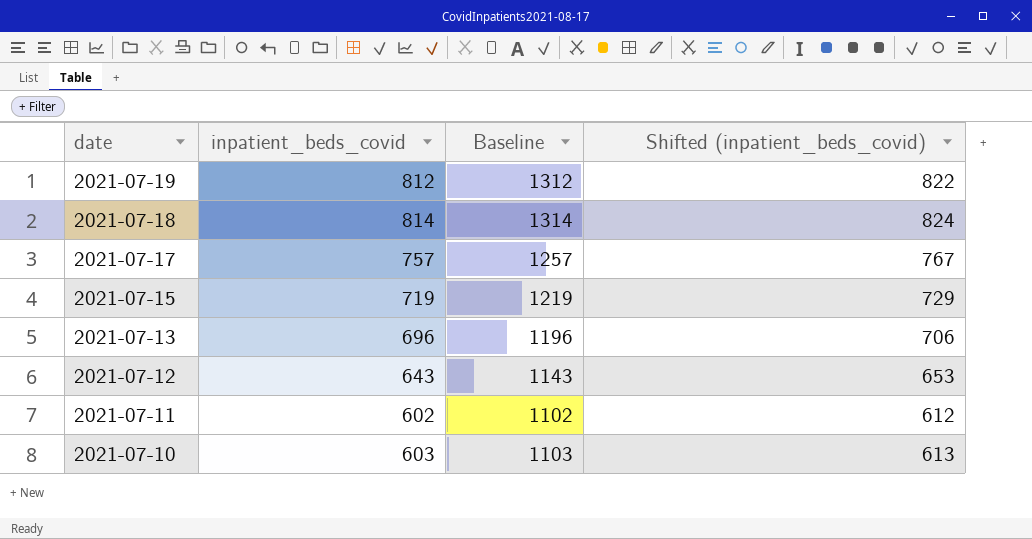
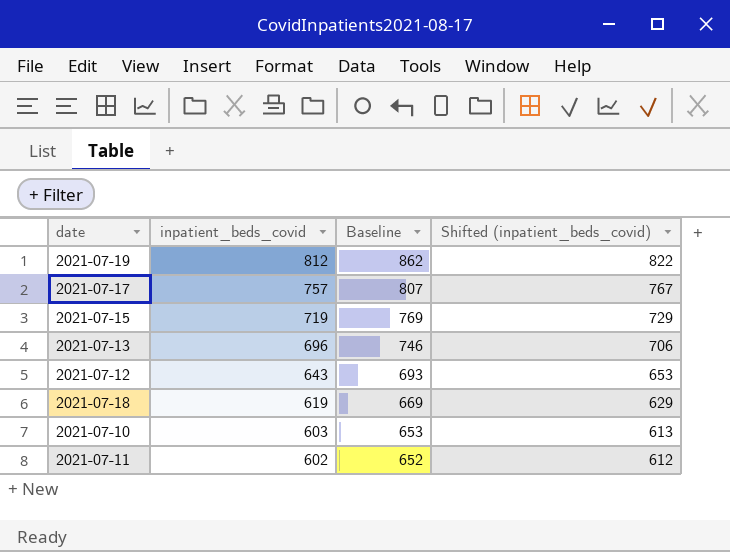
row order: date descending -> inpatient_beds_covid descending
column Baseline | formula: [inpatient_beds_covid] + 500 -> [inpatient_beds_covid] + 50
2021-07-18 | inpatient_beds_covid: 814 -> 619
2021-07-18 | Shifted (inpatient_beds_covid): 824 -> 629

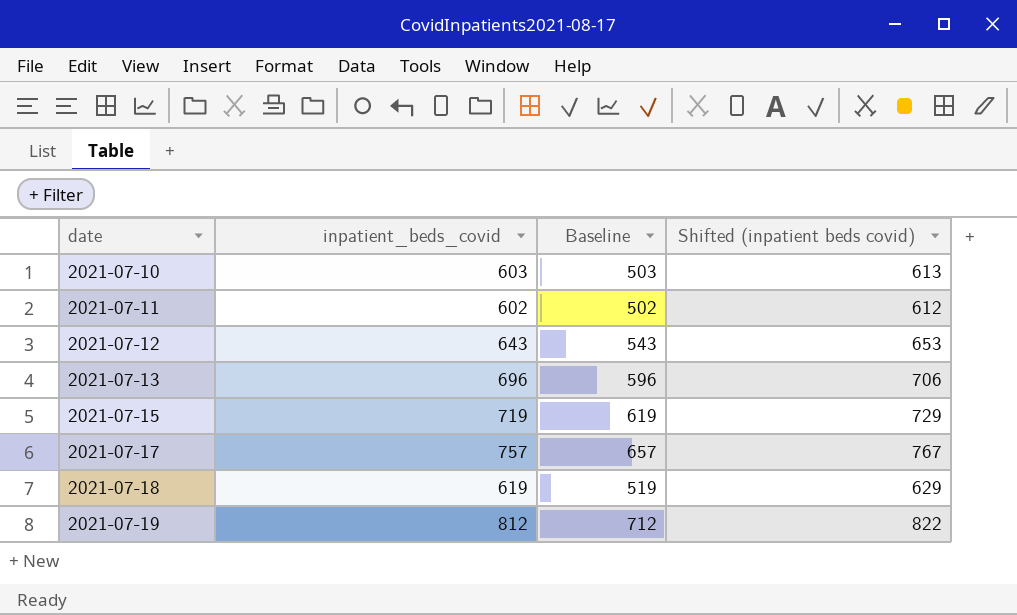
row order: inpatient_beds_covid descending -> date ascending
column Baseline | formula: [inpatient_beds_covid] + 50 -> [inpatient_beds_covid] - 100
column name: Shifted (inpatient_beds_covid) -> Shifted (inpatient beds covid)

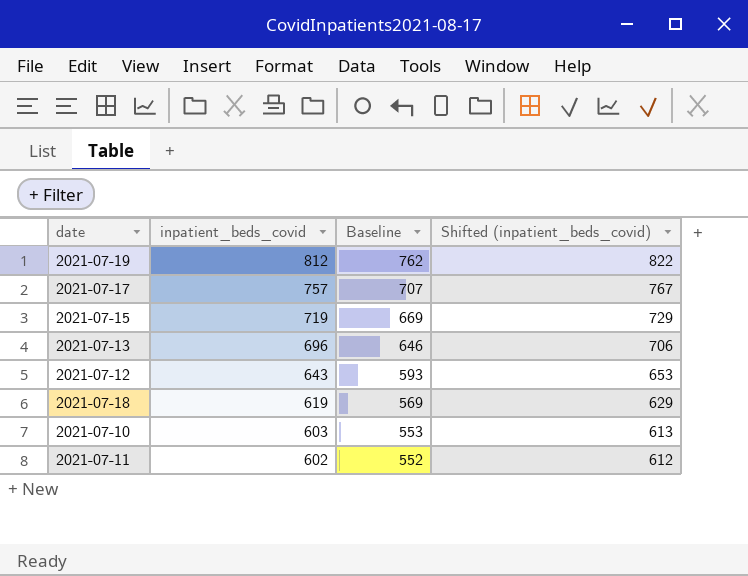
row order: date ascending -> inpatient_beds_covid descending
column Baseline | formula: [inpatient_beds_covid] - 100 -> [inpatient_beds_covid] - 50
column name: Shifted (inpatient beds covid) -> Shifted (inpatient_beds_covid)

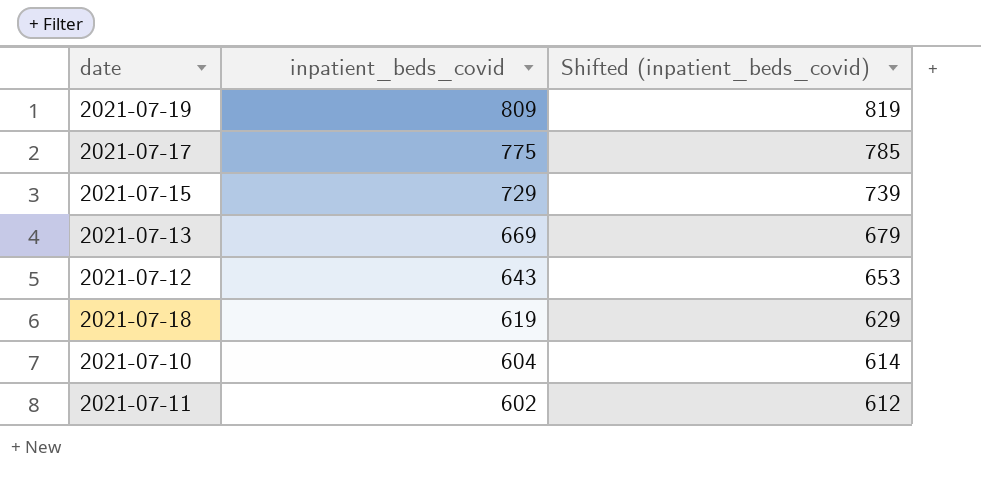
column Baseline | formula: [inpatient_beds_covid] - 50 -> none
2021-07-19 | inpatient_beds_covid: 812 -> 809
2021-07-19 | Shifted (inpatient_beds_covid): 822 -> 819
2021-07-17 | inpatient_beds_covid: 757 -> 775
2021-07-17 | Shifted (inpatient_beds_covid): 767 -> 785
2021-07-15 | inpatient_beds_covid: 719 -> 729
2021-07-15 | Shifted (inpatient_beds_covid): 729 -> 739
2021-07-13 | inpatient_beds_covid: 696 -> 669
2021-07-13 | Shifted (inpatient_beds_covid): 706 -> 679
2021-07-10 | inpatient_beds_covid: 603 -> 604
2021-07-10 | Shifted (inpatient_beds_covid): 613 -> 614

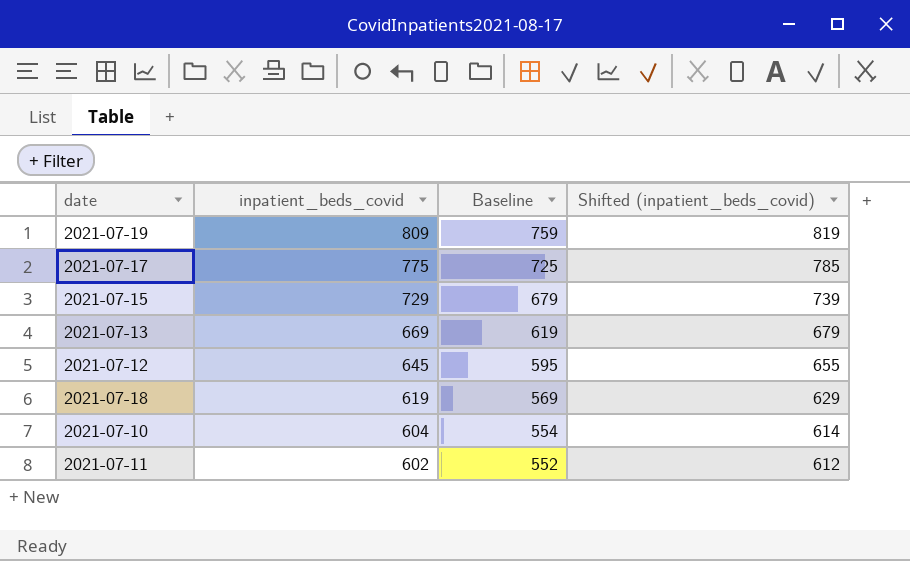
column Baseline | formula: none -> [inpatient_beds_covid] - 50
2021-07-12 | inpatient_beds_covid: 643 -> 645
2021-07-12 | Shifted (inpatient_beds_covid): 653 -> 655

